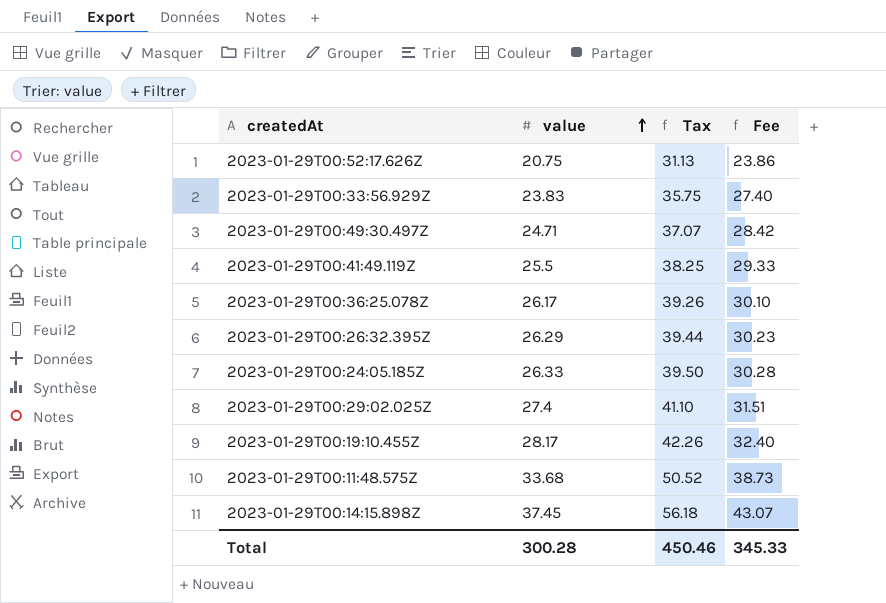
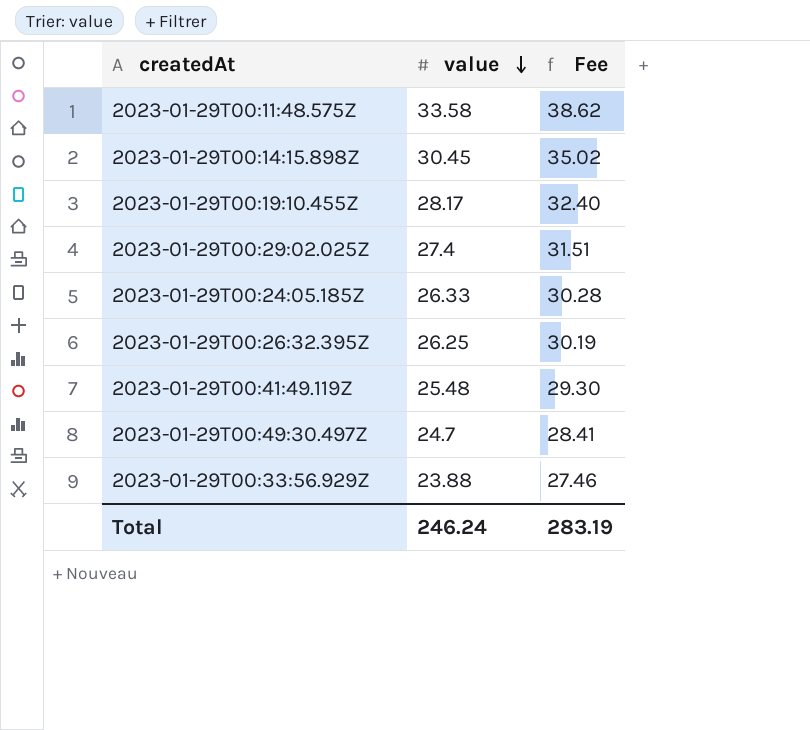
row order: value ascending -> value descending
column Tax | formula: [value] * 1.5 -> none
row 2023-01-29T00:52:17.626Z: 20.75 | 31.13 | 23.86 -> none
row 2023-01-29T00:36:25.078Z: 26.17 | 39.26 | 30.10 -> none
2023-01-29T00:11:48.575Z | value: 33.68 -> 33.58
2023-01-29T00:11:48.575Z | Fee: 38.73 -> 38.62
2023-01-29T00:14:15.898Z | value: 37.45 -> 30.45
2023-01-29T00:14:15.898Z | Fee: 43.07 -> 35.02
2023-01-29T00:26:32.395Z | value: 26.29 -> 26.25
2023-01-29T00:26:32.395Z | Fee: 30.23 -> 30.19
2023-01-29T00:41:49.119Z | value: 25.5 -> 25.48
2023-01-29T00:41:49.119Z | Fee: 29.33 -> 29.30
2023-01-29T00:49:30.497Z | value: 24.71 -> 24.7
2023-01-29T00:49:30.497Z | Fee: 28.42 -> 28.41
2023-01-29T00:33:56.929Z | value: 23.83 -> 23.88
2023-01-29T00:33:56.929Z | Fee: 27.40 -> 27.46
Total | value: 300.28 -> 246.24
Total | Fee: 345.33 -> 283.19

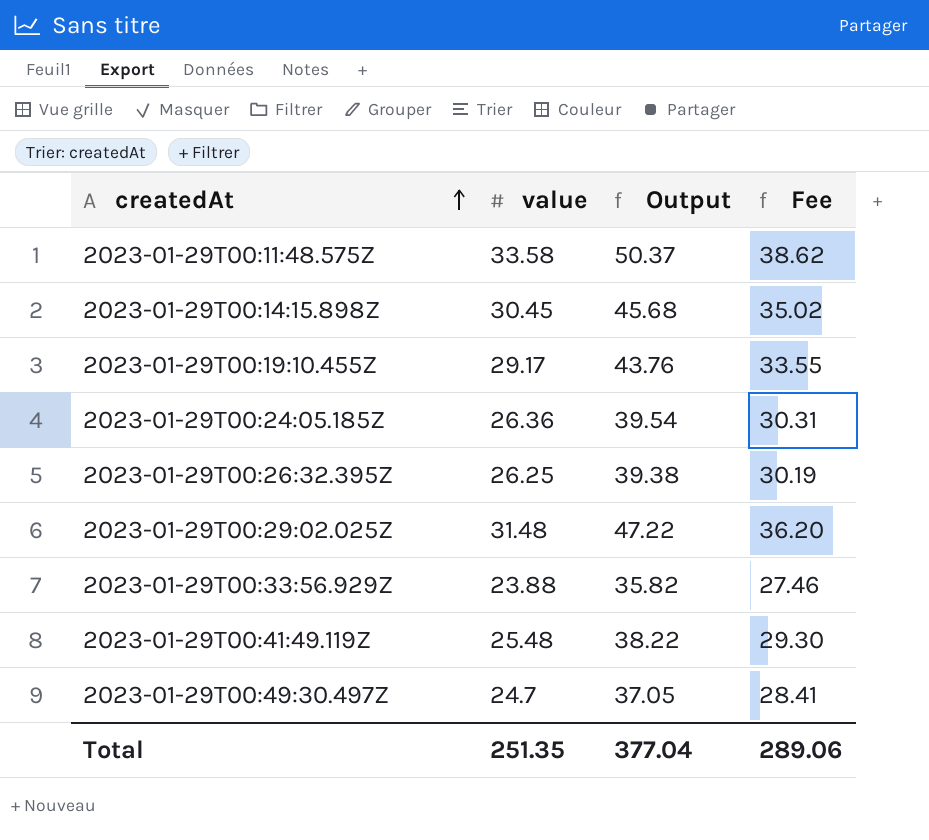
row order: value descending -> createdAt ascending
column Output | formula: none -> [value] * 1.5
2023-01-29T00:19:10.455Z | value: 28.17 -> 29.17
2023-01-29T00:19:10.455Z | Fee: 32.40 -> 33.55
2023-01-29T00:24:05.185Z | value: 26.33 -> 26.36
2023-01-29T00:24:05.185Z | Fee: 30.28 -> 30.31
2023-01-29T00:29:02.025Z | value: 27.4 -> 31.48
2023-01-29T00:29:02.025Z | Fee: 31.51 -> 36.20
Total | value: 246.24 -> 251.35
Total | Fee: 283.19 -> 289.06

